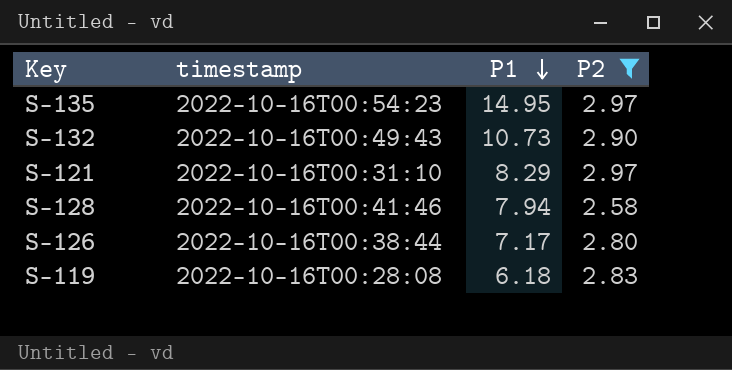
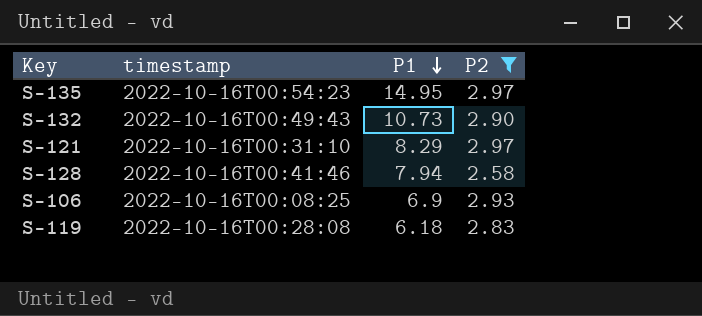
row S-126: 2022-10-16T00:38:44 | 7.17 | 2.80 -> none
row S-106: none -> 2022-10-16T00:08:25 | 6.9 | 2.93

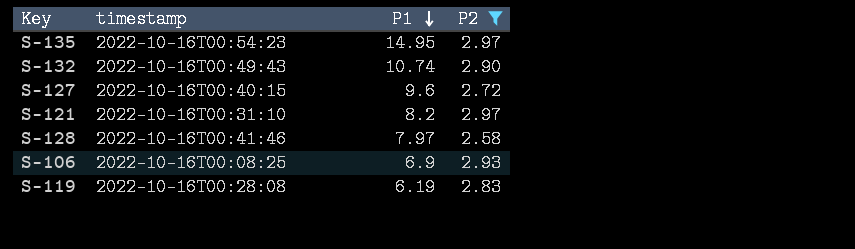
S-132 | P1: 10.73 -> 10.74
row S-127: none -> 2022-10-16T00:40:15 | 9.6 | 2.72
S-121 | P1: 8.29 -> 8.2
S-128 | P1: 7.94 -> 7.97
S-119 | P1: 6.18 -> 6.19

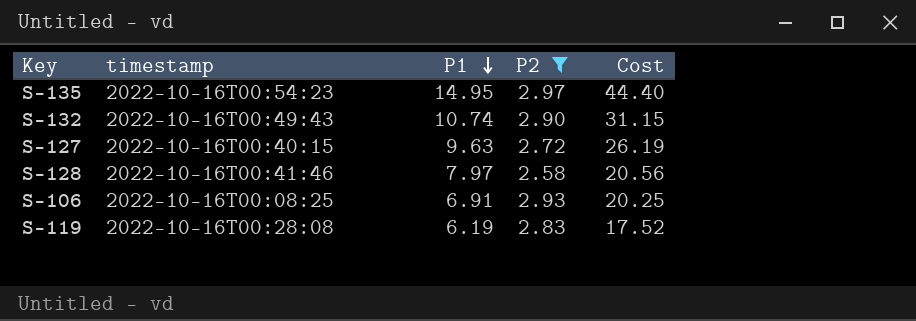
column Cost | formula: none -> [P1] * [P2]
row S-121: 2022-10-16T00:31:10 | 8.2 | 2.97 -> none
S-127 | P1: 9.6 -> 9.63
S-106 | P1: 6.9 -> 6.91

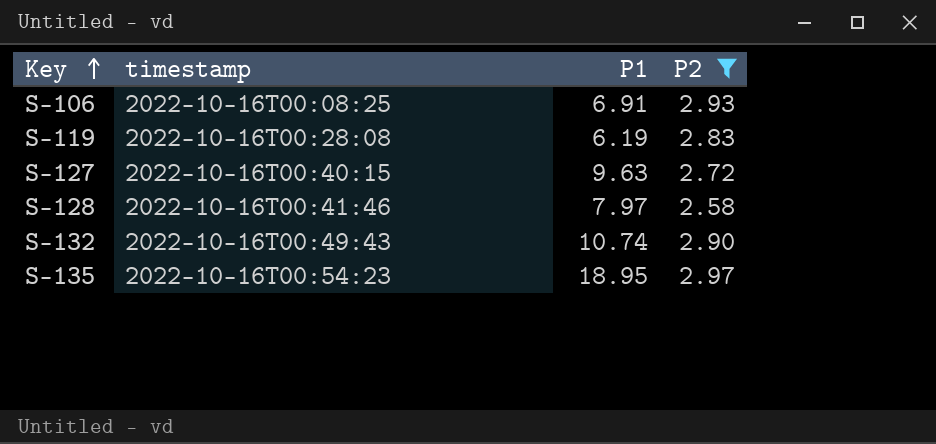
row order: P1 descending -> Key ascending
column Cost | formula: [P1] * [P2] -> none
S-135 | P1: 14.95 -> 18.95

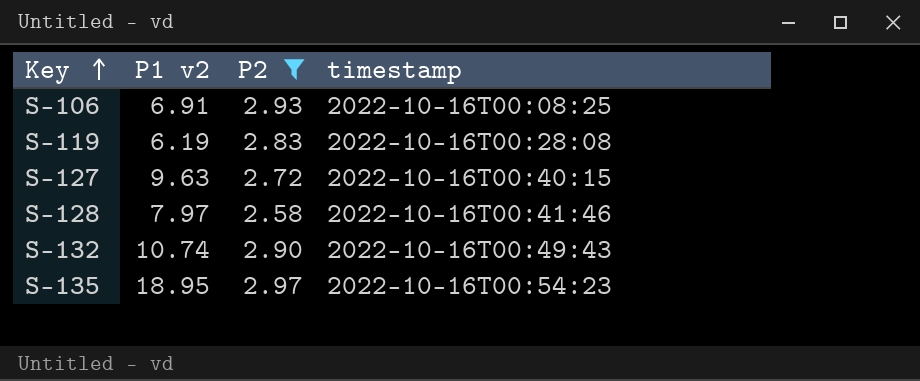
column name: P1 -> P1 v2
column timestamp | position: 2 -> 4

